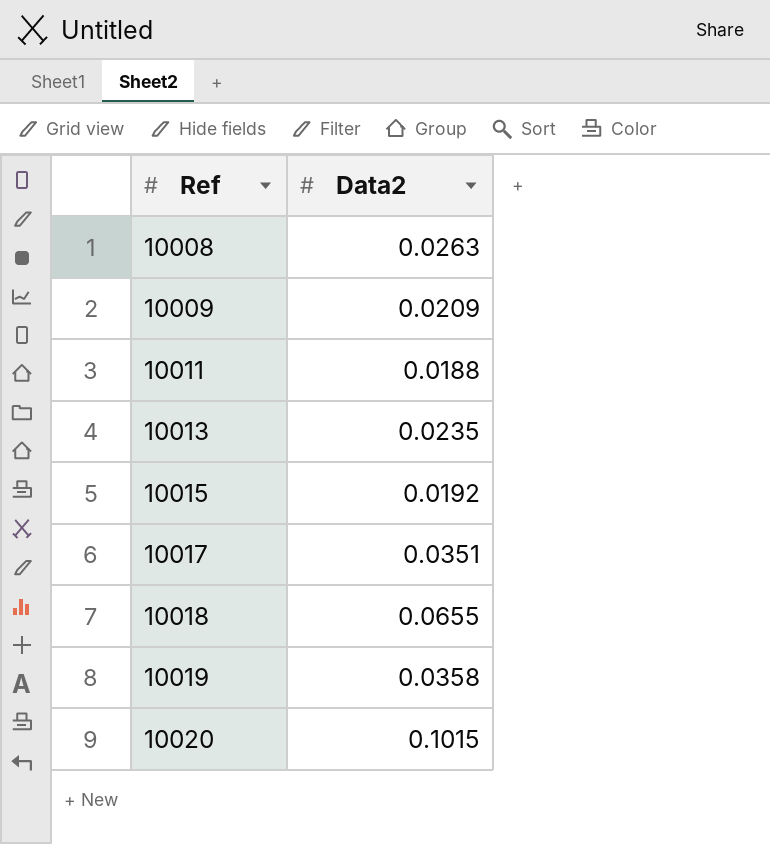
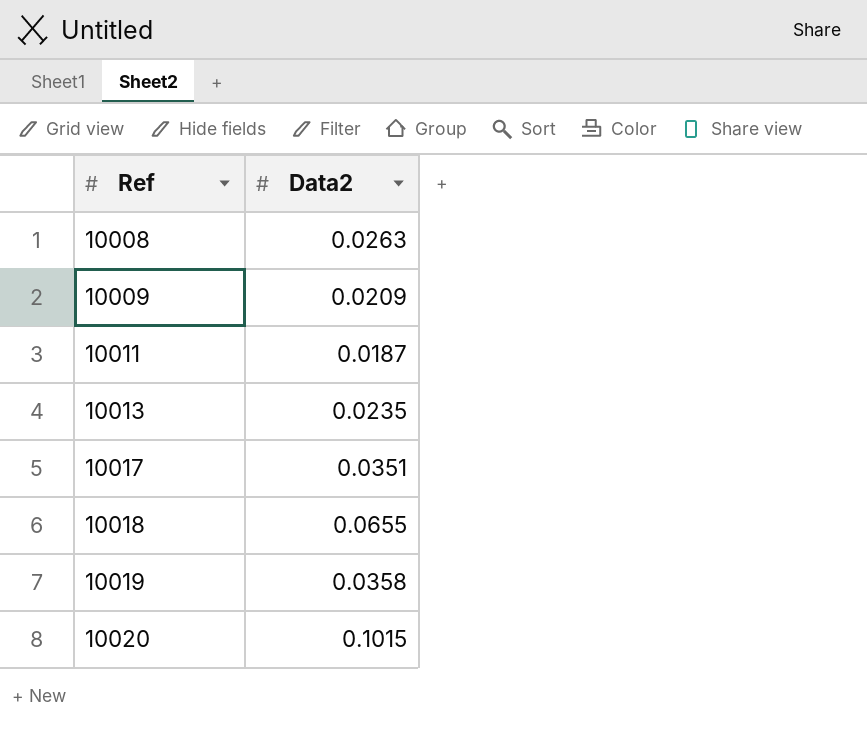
row 10015: 0.0192 -> none
10011 | Data2: 0.0188 -> 0.0187

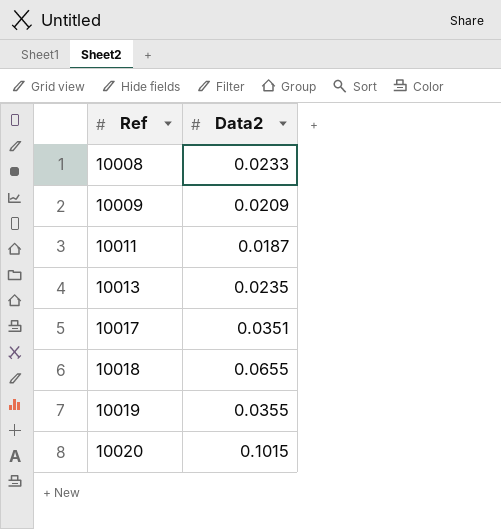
10008 | Data2: 0.0263 -> 0.0233
10019 | Data2: 0.0358 -> 0.0355

